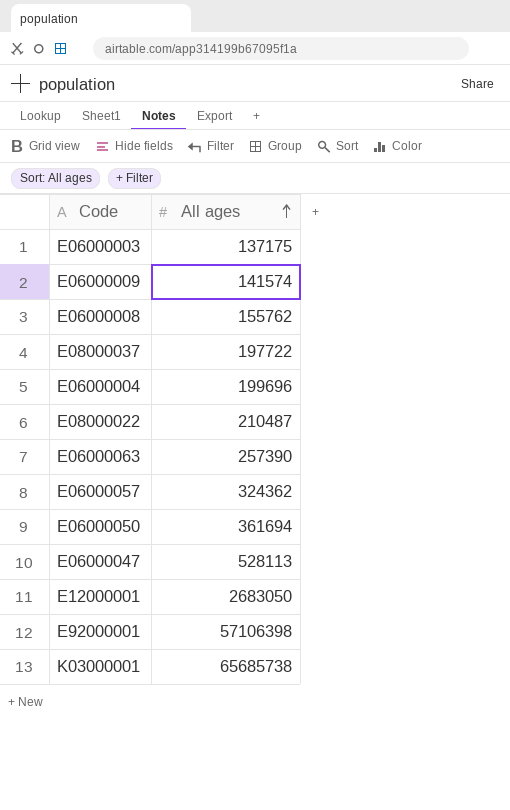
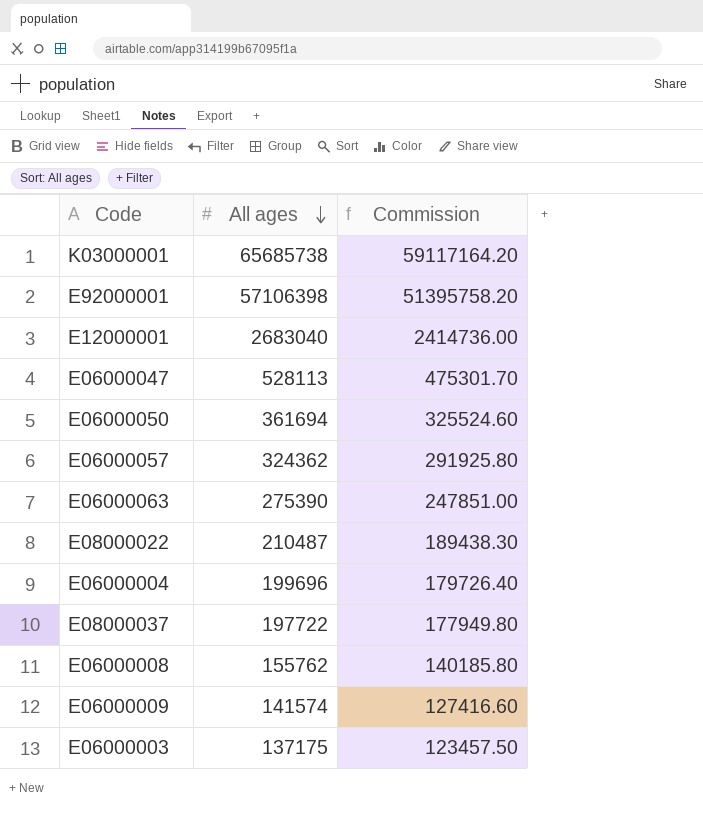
row order: All ages ascending -> All ages descending
column Commission | formula: none -> [All ages] * 0.9
E12000001 | All ages: 2683050 -> 2683040
E06000063 | All ages: 257390 -> 275390

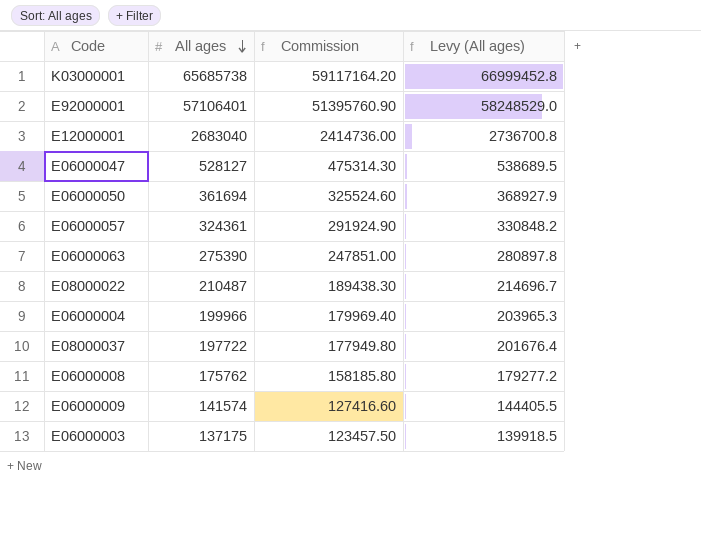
column Levy (All ages) | formula: none -> [All ages] * 1.02
E92000001 | All ages: 57106398 -> 57106401
E92000001 | Commission: 51395758.20 -> 51395760.90
E06000047 | All ages: 528113 -> 528127
E06000047 | Commission: 475301.70 -> 475314.30
E06000057 | All ages: 324362 -> 324361
E06000057 | Commission: 291925.80 -> 291924.90
E06000004 | All ages: 199696 -> 199966
E06000004 | Commission: 179726.40 -> 179969.40
E06000008 | All ages: 155762 -> 175762
E06000008 | Commission: 140185.80 -> 158185.80

